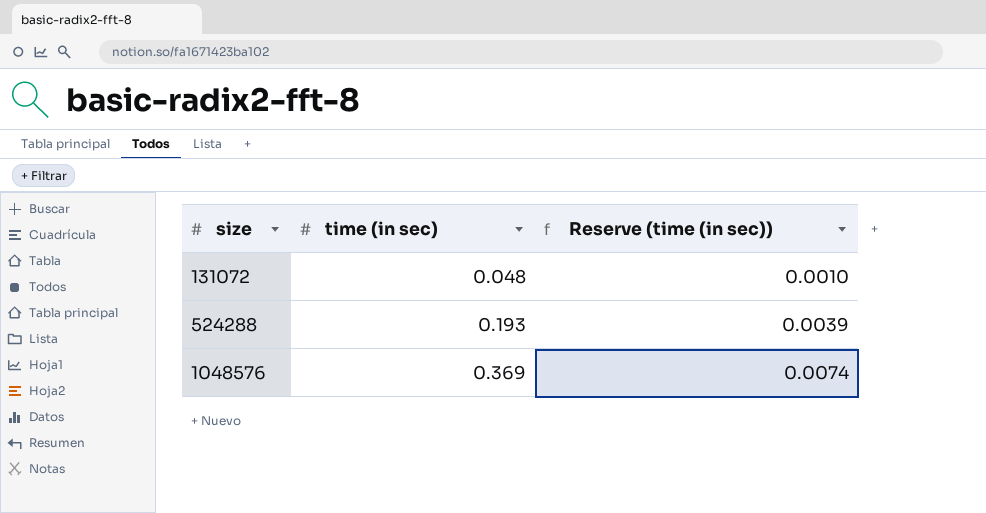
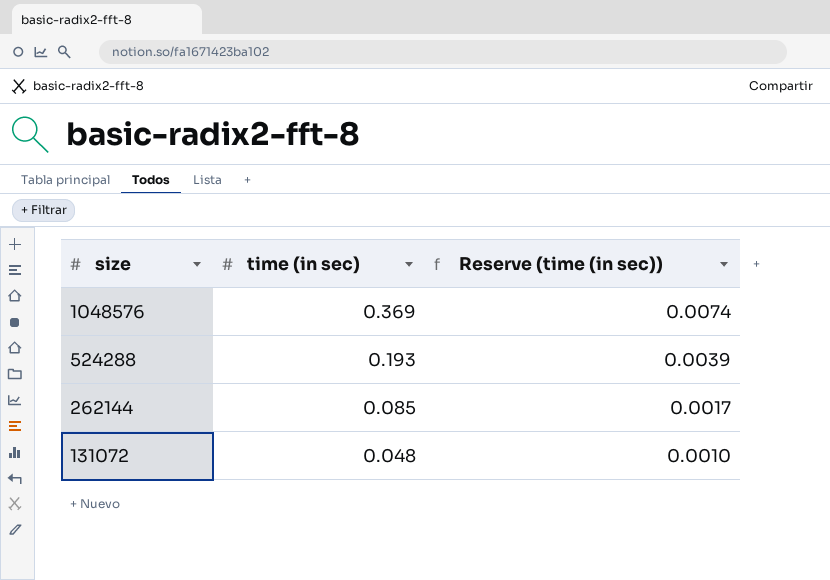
row order: size ascending -> size descending
row 262144: none -> 0.085 | 0.0017

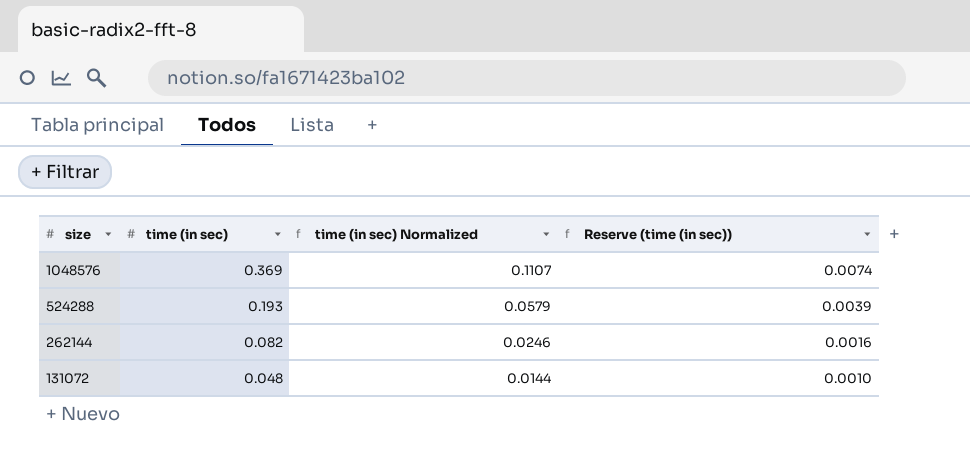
column time (in sec) Normalized | formula: none -> [time (in sec)] * 0.3
262144 | time (in sec): 0.085 -> 0.082
262144 | Reserve (time (in sec)): 0.0017 -> 0.0016

